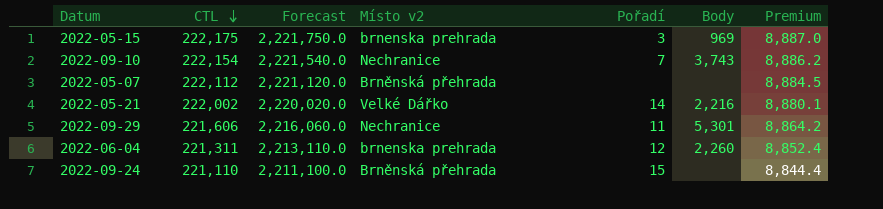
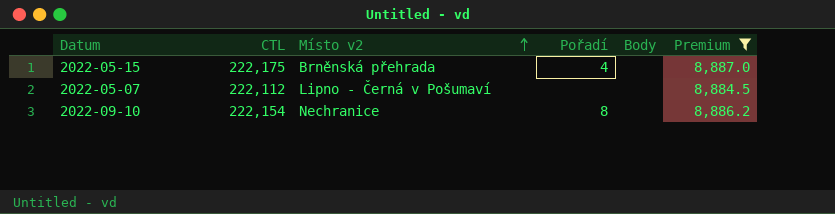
filter: none -> Premium >= 8,884.5
row order: CTL descending -> Místo v2 ascending
column Forecast | formula: [CTL] * 10 -> none
2022-05-15 | Místo v2: brnenska prehrada -> Brněnská přehrada
2022-05-15 | Pořadí: 3 -> 4
2022-05-15 | Body: 969 -> none
2022-05-07 | Místo v2: Brněnská přehrada -> Lipno - Černá v Pošumaví
2022-09-10 | Pořadí: 7 -> 8
2022-09-10 | Body: 3,743 -> none

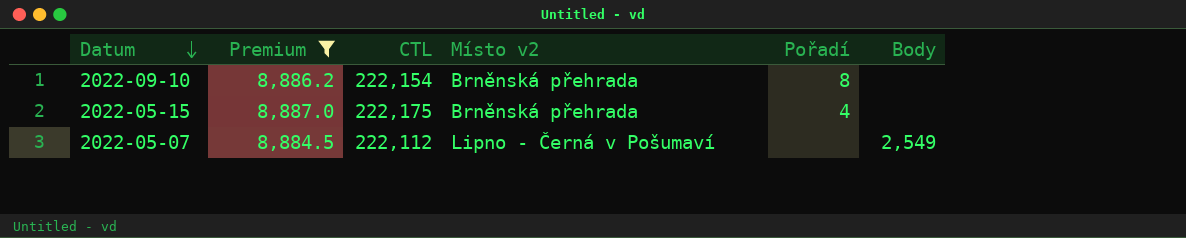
row order: Místo v2 ascending -> Datum descending
column Premium | position: 6 -> 2
2022-09-10 | Místo v2: Nechranice -> Brněnská přehrada
2022-05-07 | Body: none -> 2,549

